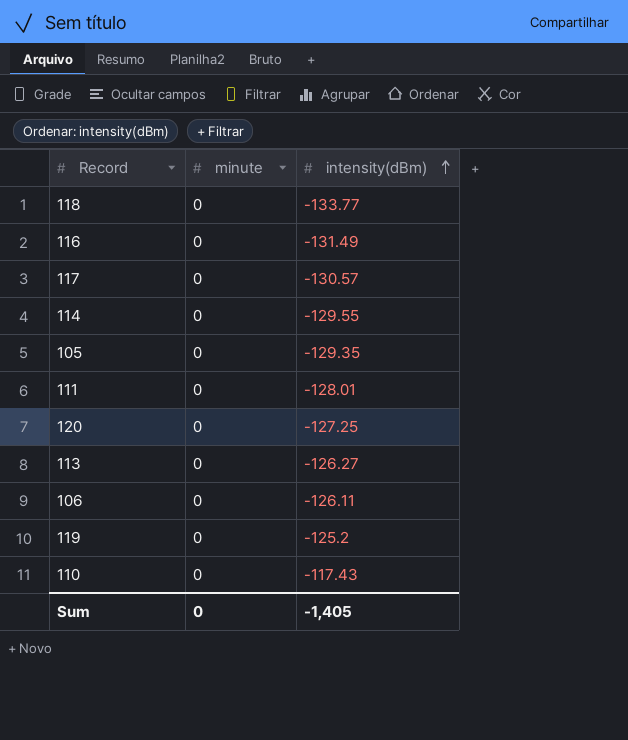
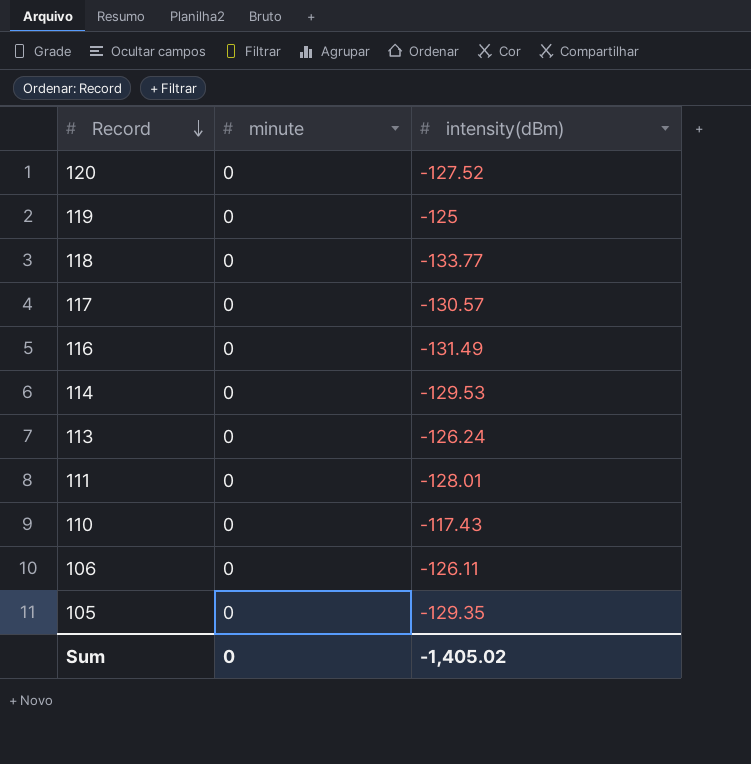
row order: intensity(dBm) ascending -> Record descending
120 | intensity(dBm): -127.25 -> -127.52
119 | intensity(dBm): -125.2 -> -125
114 | intensity(dBm): -129.55 -> -129.53
113 | intensity(dBm): -126.27 -> -126.24
Sum | intensity(dBm): -1,405 -> -1,405.02

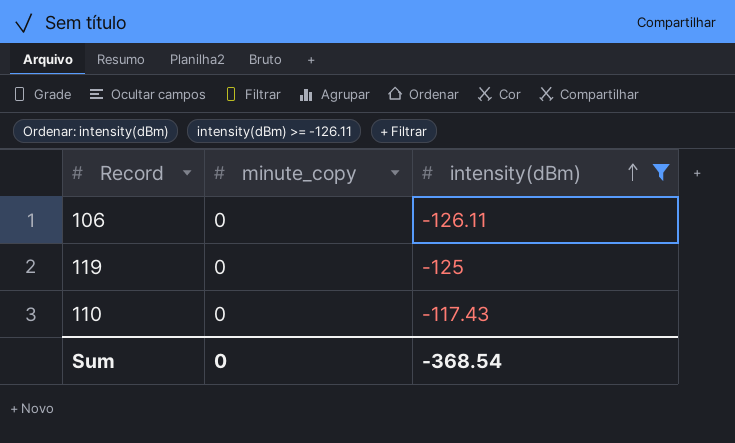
filter: none -> intensity(dBm) >= -126.11
row order: Record descending -> intensity(dBm) ascending
column name: minute -> minute_copy
Sum | intensity(dBm): -1,405.02 -> -368.54

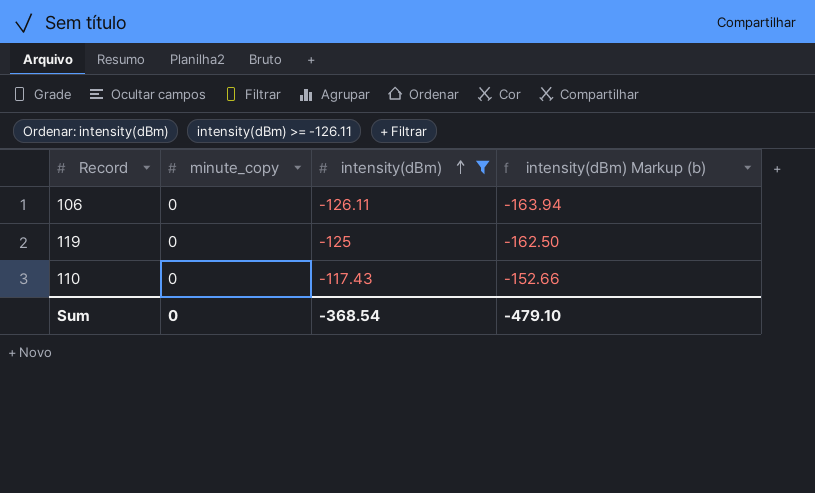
column intensity(dBm) Markup (b) | formula: none -> [intensity(dBm)] * 1.3

